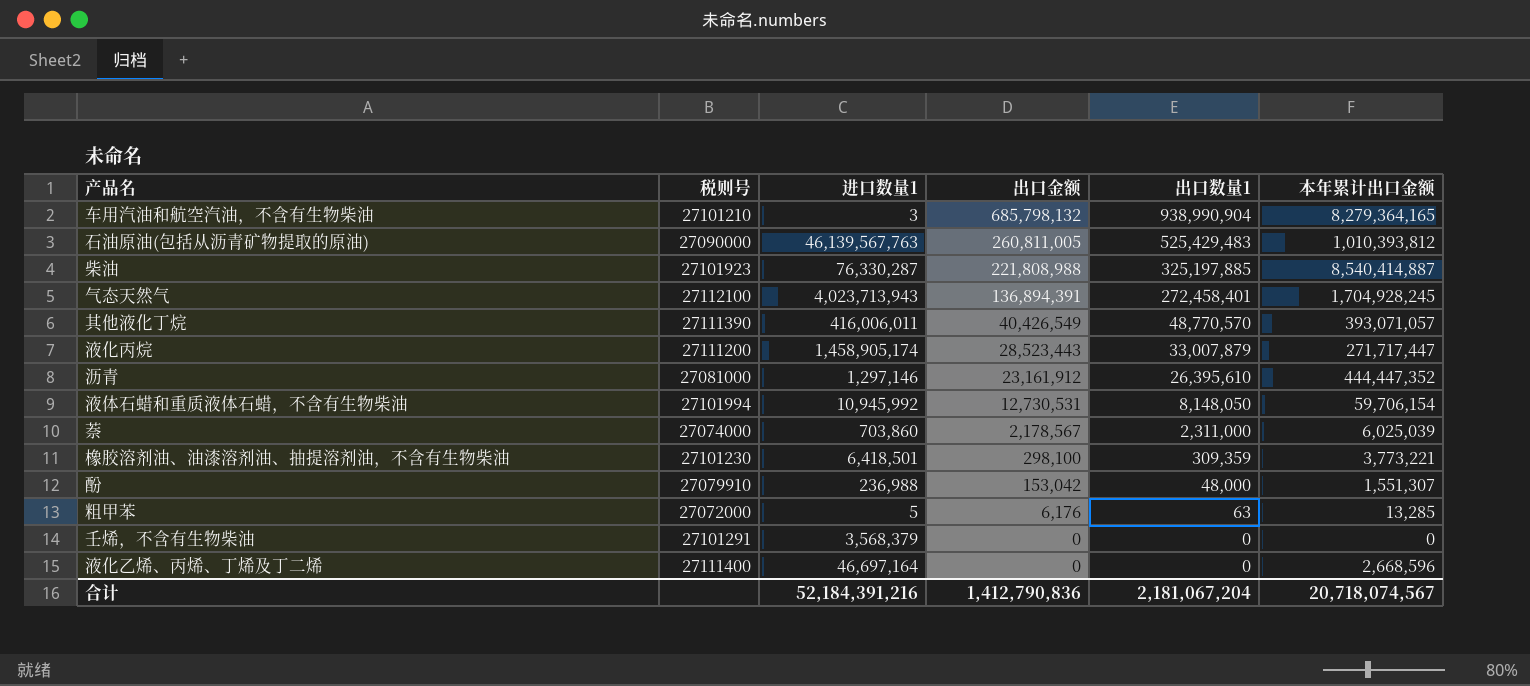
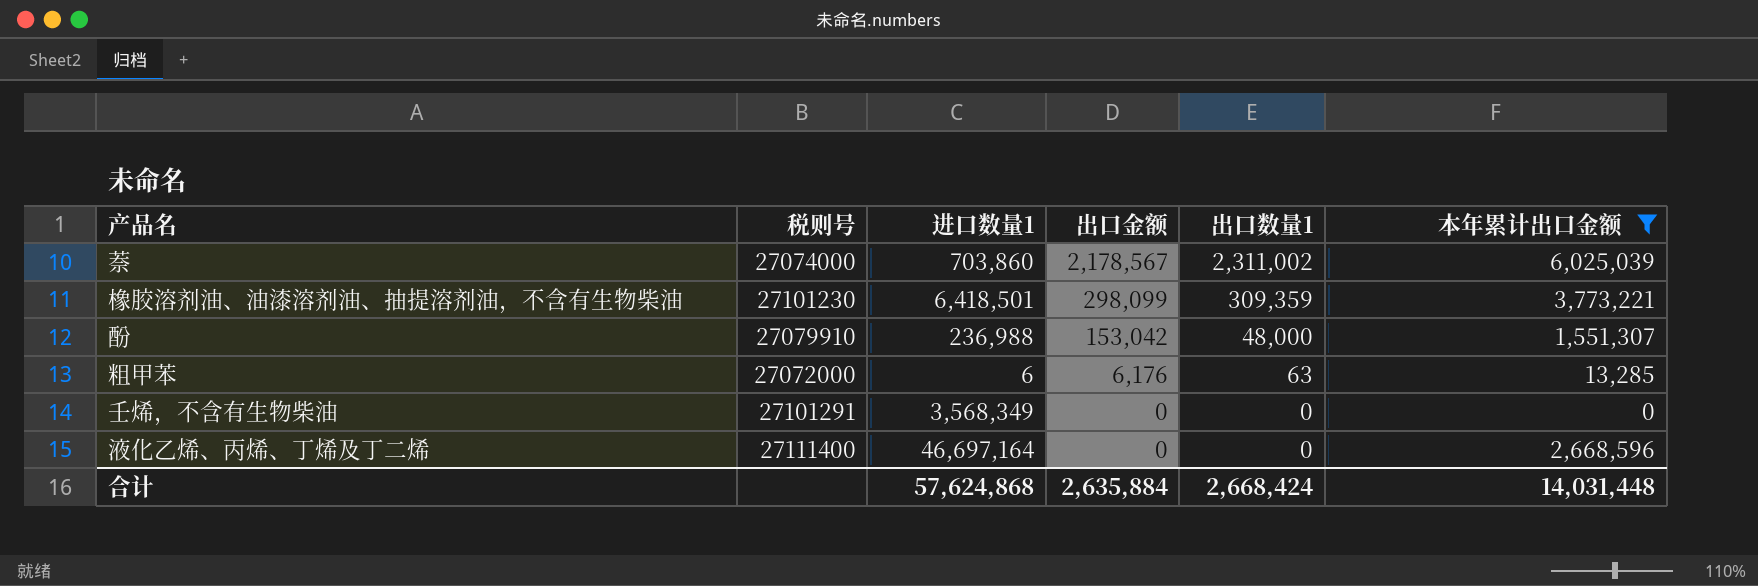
filter: none -> 本年累计出口金额 <= 6,025,039
萘 | 出口数量1: 2,311,000 -> 2,311,002
橡胶溶剂油、油漆溶剂油、抽提溶剂油，不含有生物柴油 | 出口金额: 298,100 -> 298,099
粗甲苯 | 进口数量1: 5 -> 6
壬烯，不含有生物柴油 | 进口数量1: 3,568,379 -> 3,568,349
合计 | 进口数量1: 52,184,391,216 -> 57,624,868
合计 | 出口金额: 1,412,790,836 -> 2,635,884
合计 | 出口数量1: 2,181,067,204 -> 2,668,424
合计 | 本年累计出口金额: 20,718,074,567 -> 14,031,448

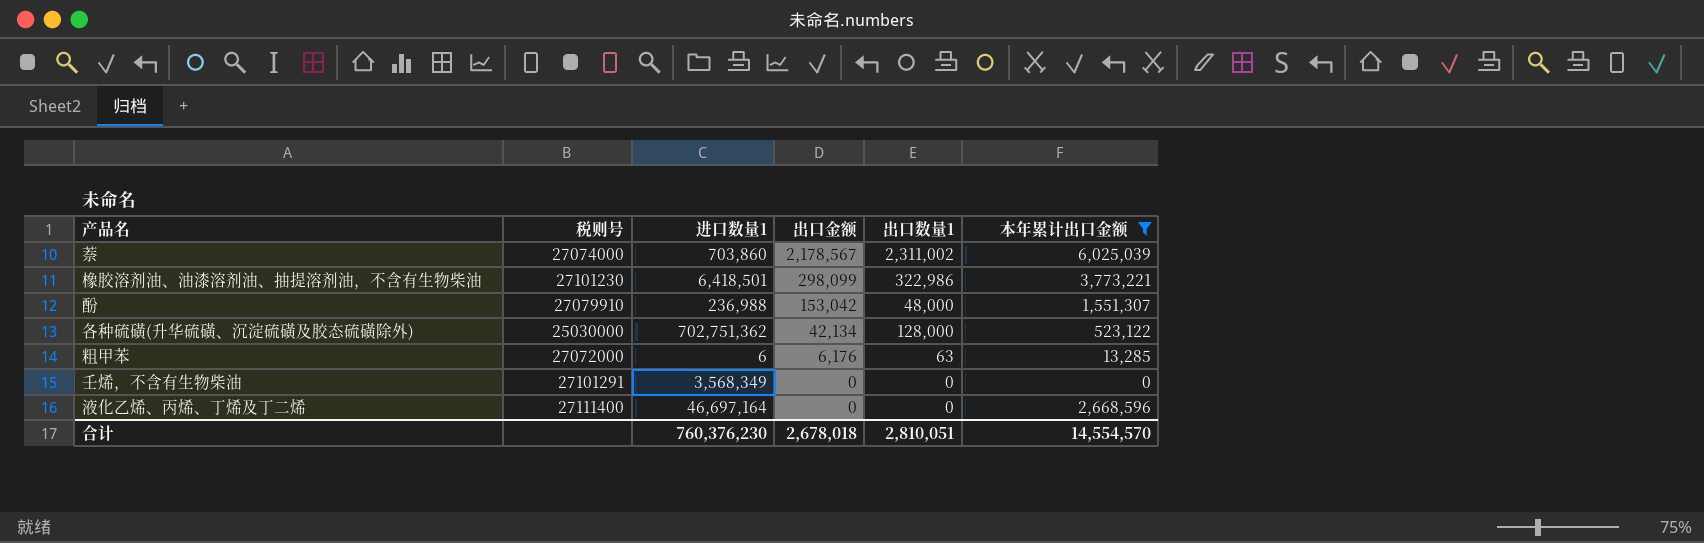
橡胶溶剂油、油漆溶剂油、抽提溶剂油，不含有生物柴油 | 出口数量1: 309,359 -> 322,986
row 各种硫磺(升华硫磺、沉淀硫磺及胶态硫磺除外): none -> 25030000 | 702,751,362 | 42,134 | 128,000 | 523,122
合计 | 进口数量1: 57,624,868 -> 760,376,230
合计 | 出口金额: 2,635,884 -> 2,678,018
合计 | 出口数量1: 2,668,424 -> 2,810,051
合计 | 本年累计出口金额: 14,031,448 -> 14,554,570

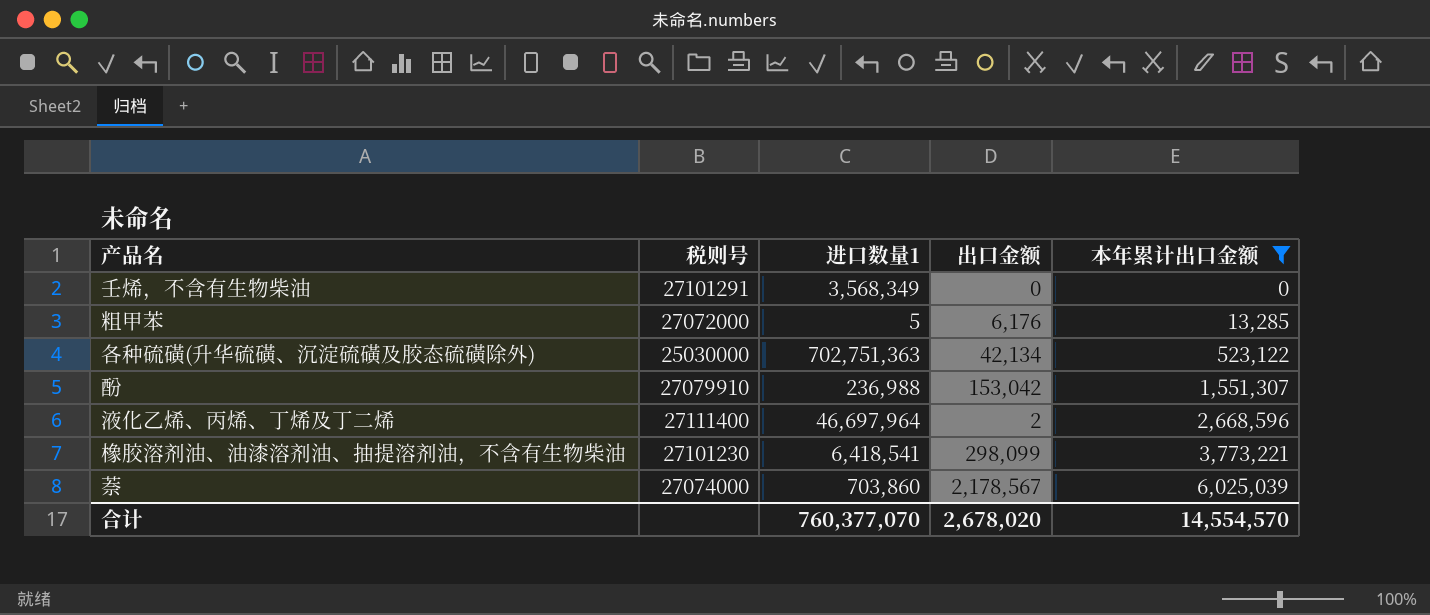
row order: 出口金额 descending -> 本年累计出口金额 ascending
column 出口数量1 | position: 5 -> none
粗甲苯 | 进口数量1: 6 -> 5
各种硫磺(升华硫磺、沉淀硫磺及胶态硫磺除外) | 进口数量1: 702,751,362 -> 702,751,363
液化乙烯、丙烯、丁烯及丁二烯 | 进口数量1: 46,697,164 -> 46,697,964
液化乙烯、丙烯、丁烯及丁二烯 | 出口金额: 0 -> 2
橡胶溶剂油、油漆溶剂油、抽提溶剂油，不含有生物柴油 | 进口数量1: 6,418,501 -> 6,418,541
合计 | 进口数量1: 760,376,230 -> 760,377,070
合计 | 出口金额: 2,678,018 -> 2,678,020

